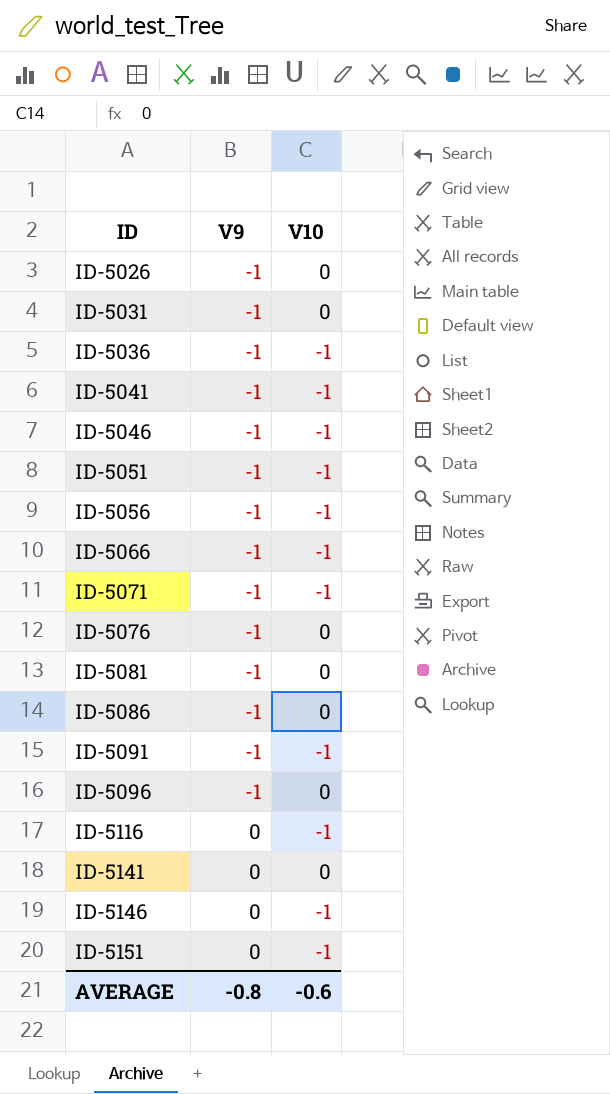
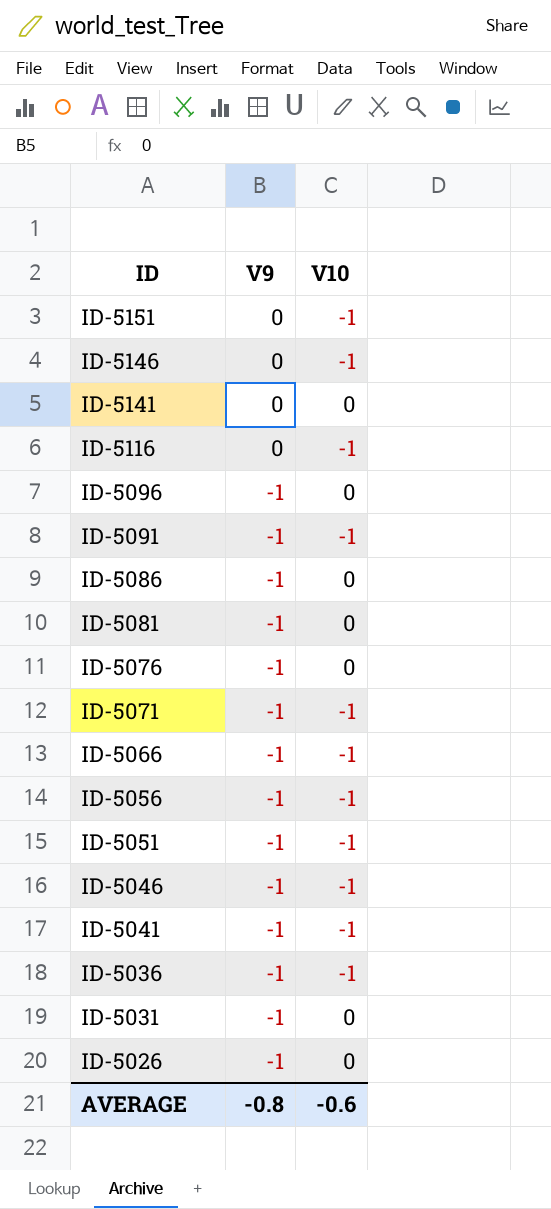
row order: ID ascending -> ID descending

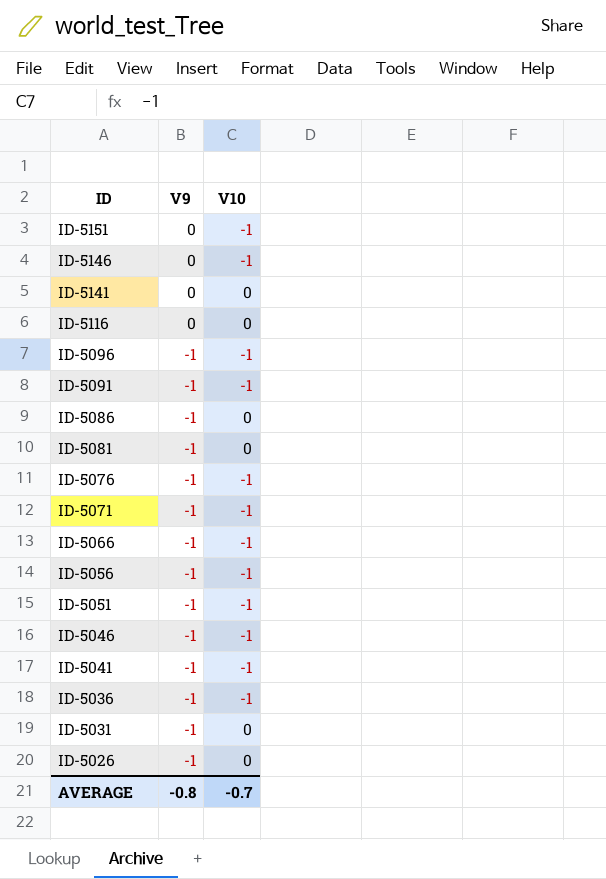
ID-5116 | V10: -1 -> 0
ID-5096 | V10: 0 -> -1
ID-5076 | V10: 0 -> -1
AVERAGE | V10: -0.6 -> -0.7

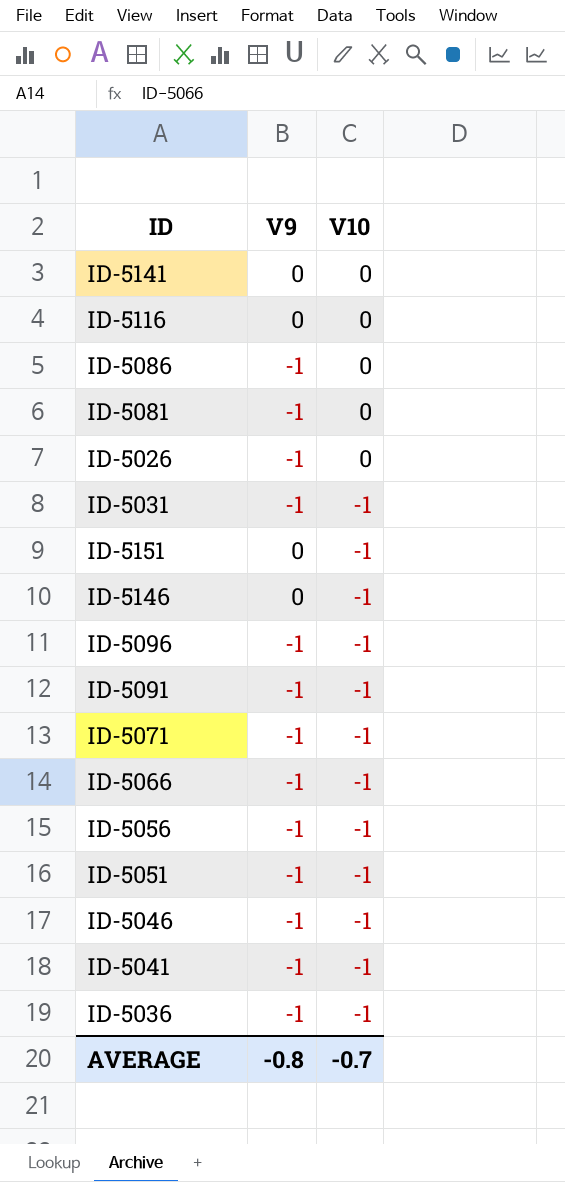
row order: ID descending -> V10 descending
row ID-5076: -1 | -1 -> none
ID-5031 | V10: 0 -> -1

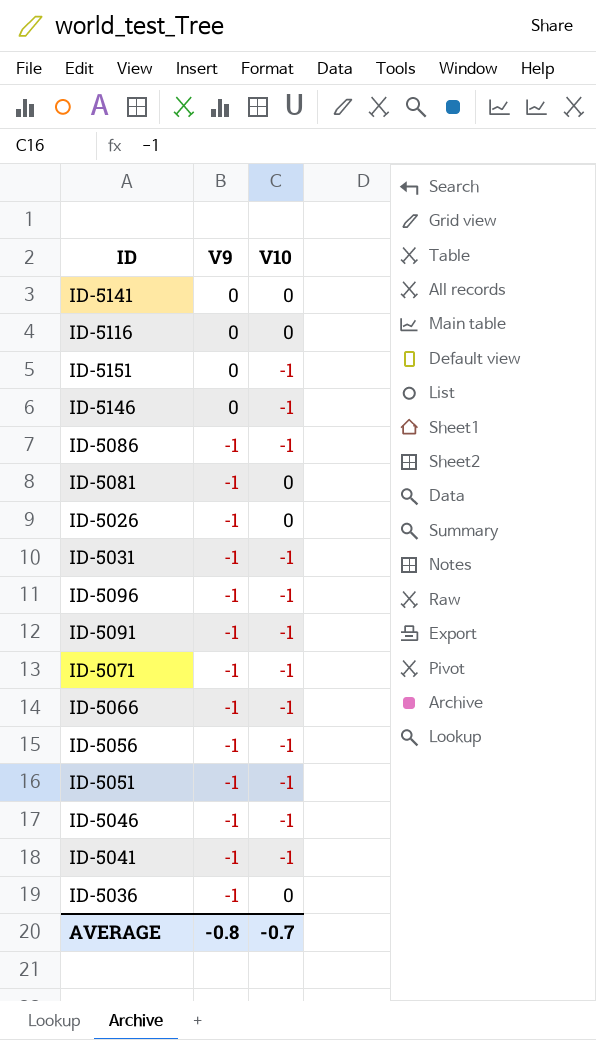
row order: V10 descending -> V9 descending
ID-5086 | V10: 0 -> -1
ID-5036 | V10: -1 -> 0

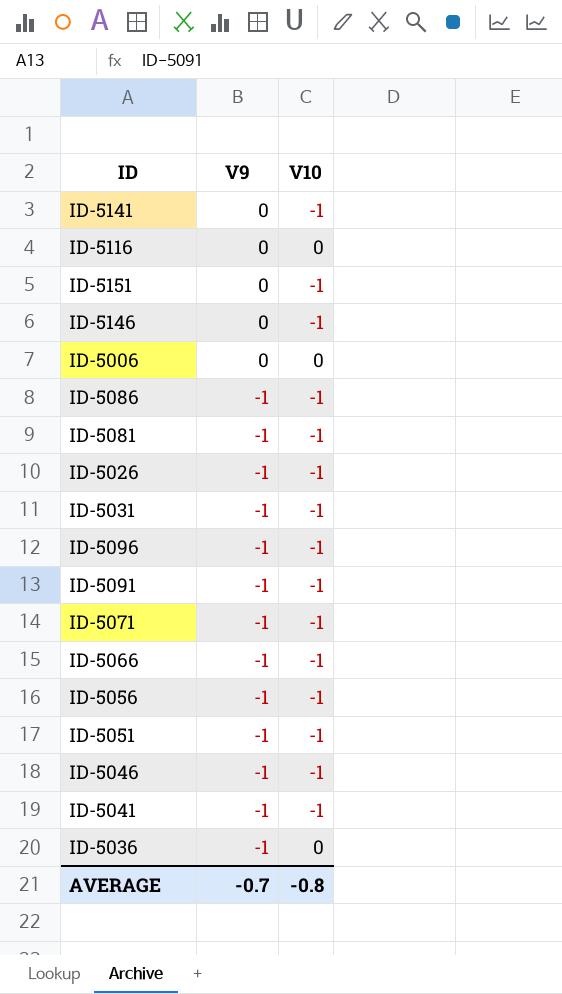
ID-5141 | V10: 0 -> -1
row ID-5006: none -> 0 | 0
ID-5081 | V10: 0 -> -1
ID-5026 | V10: 0 -> -1
AVERAGE | V9: -0.8 -> -0.7
AVERAGE | V10: -0.7 -> -0.8

